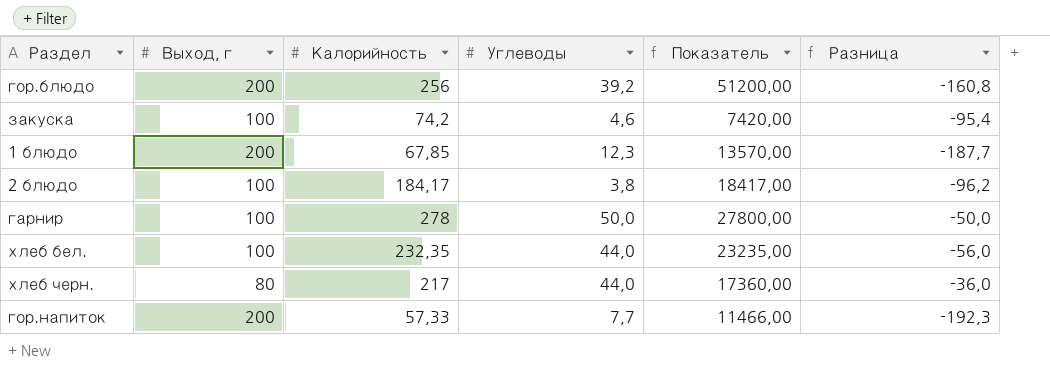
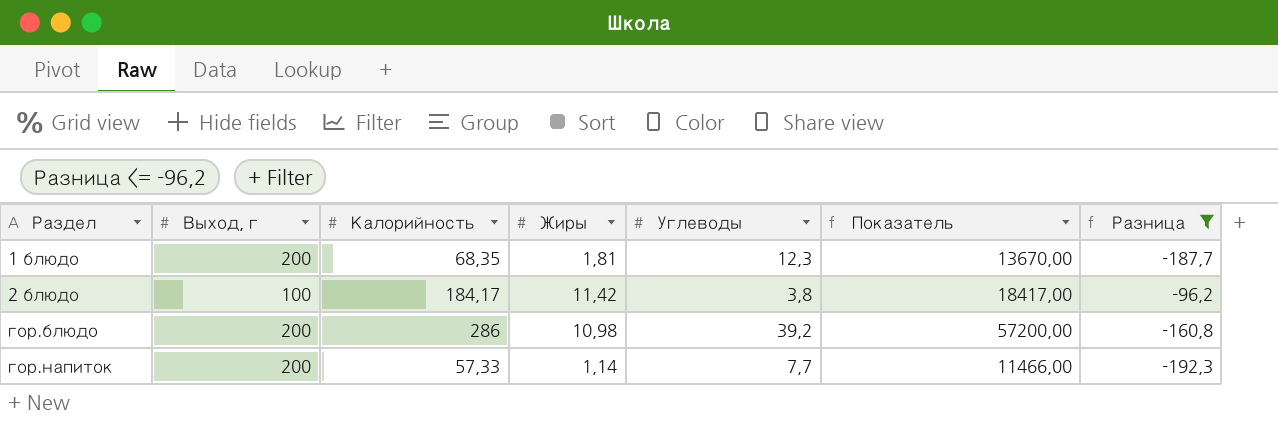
filter: none -> Разница <= -96,2
row order: none -> Раздел ascending
column Жиры | position: none -> 4
1 блюдо | Калорийность: 67,85 -> 68,35
1 блюдо | Показатель: 13570,00 -> 13670,00
гор.блюдо | Калорийность: 256 -> 286
гор.блюдо | Показатель: 51200,00 -> 57200,00

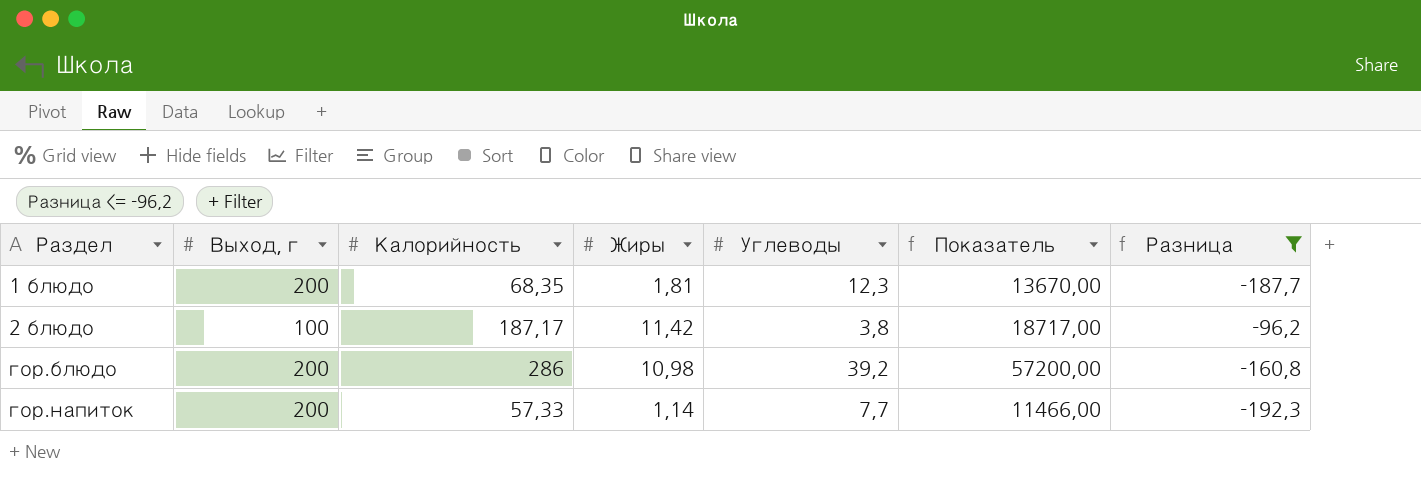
2 блюдо | Калорийность: 184,17 -> 187,17
2 блюдо | Показатель: 18417,00 -> 18717,00

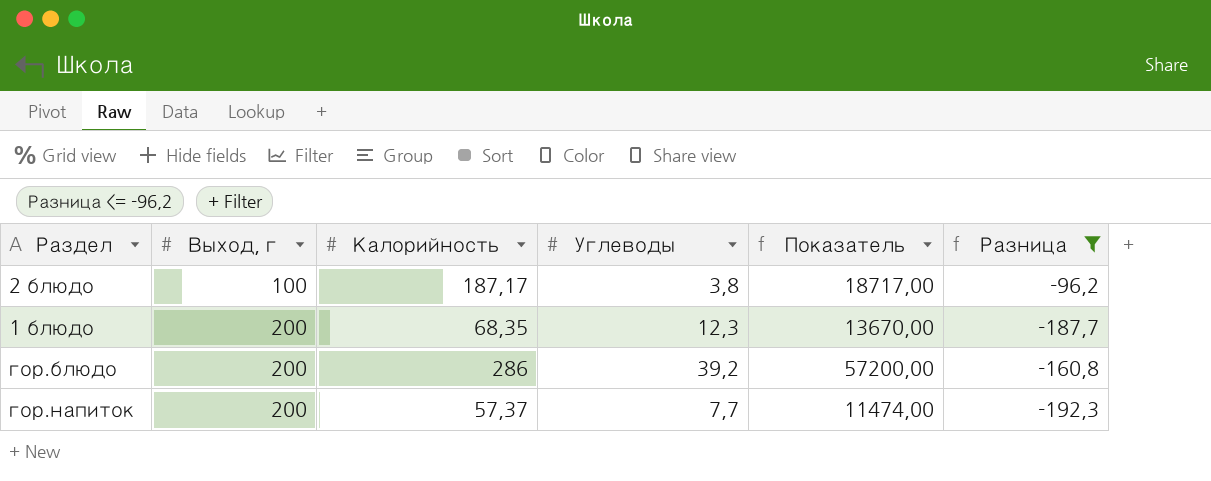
row order: Раздел ascending -> Выход, г ascending
column Жиры | position: 4 -> none
гор.напиток | Калорийность: 57,33 -> 57,37
гор.напиток | Показатель: 11466,00 -> 11474,00

